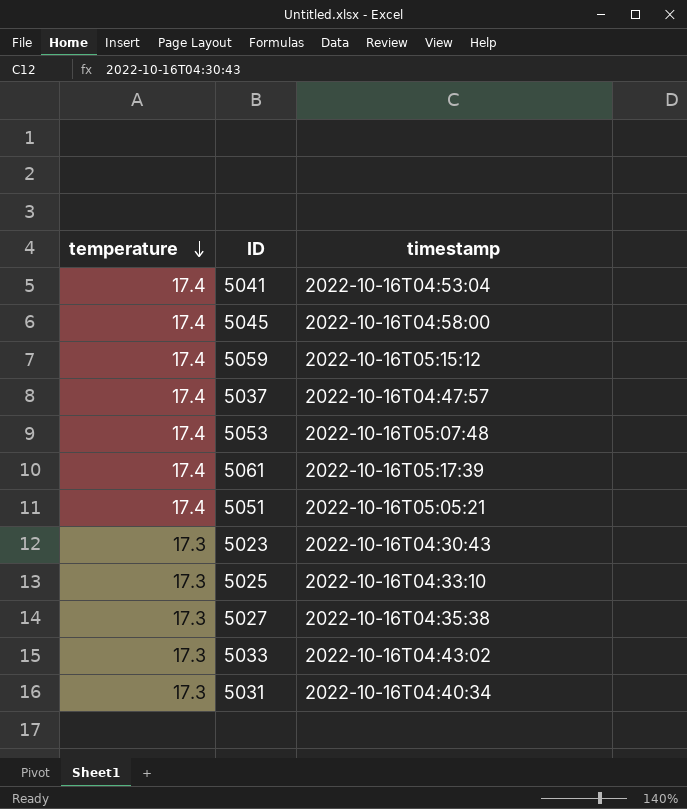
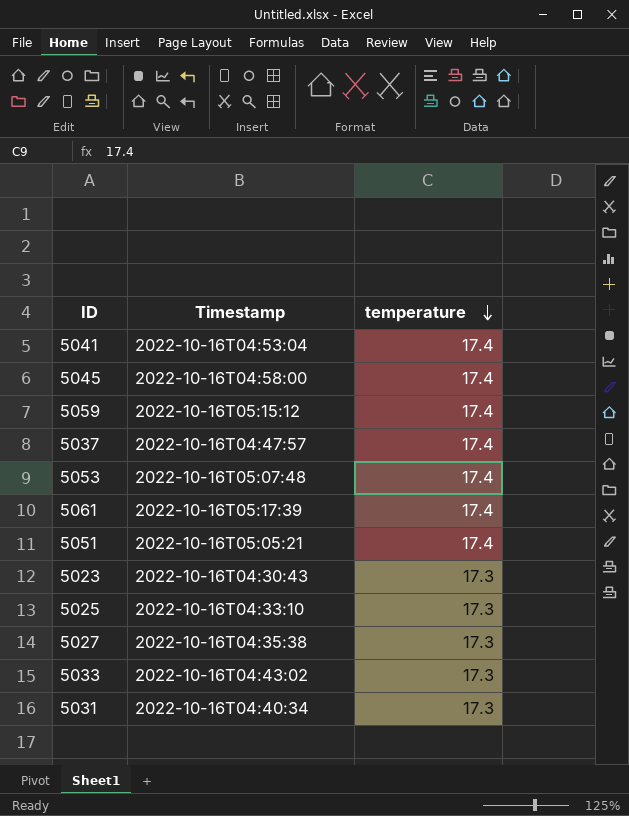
column name: timestamp -> Timestamp
column temperature | position: 1 -> 3

